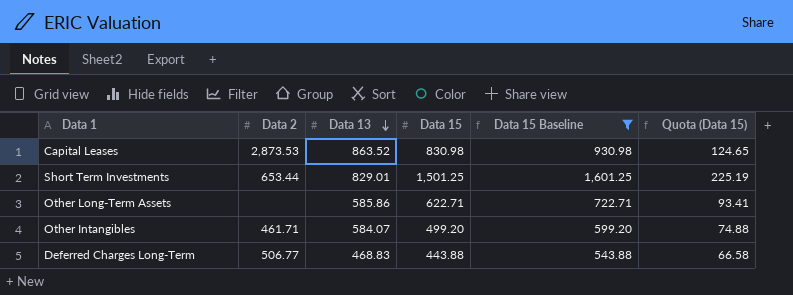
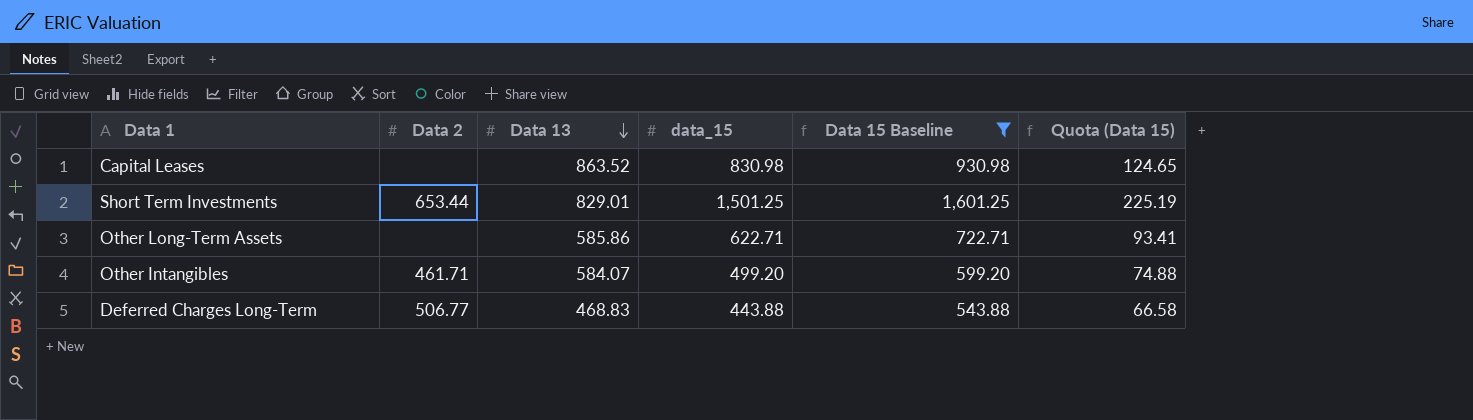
column name: Data 15 -> data_15
Capital Leases | Data 2: 2,873.53 -> none

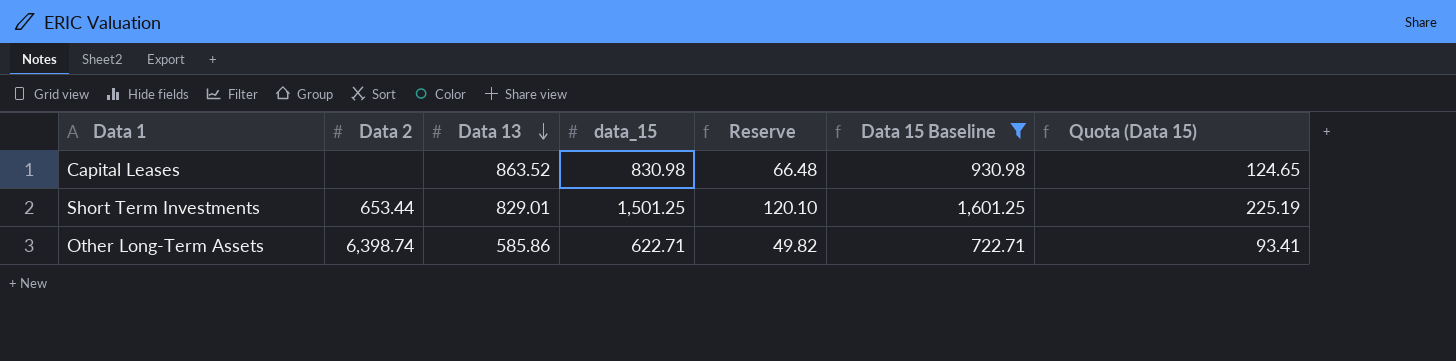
column Reserve | formula: none -> [data_15] * 0.08
row Other Intangibles: 461.71 | 584.07 | 499.20 | 599.20 | 74.88 -> none
row Deferred Charges Long-Term: 506.77 | 468.83 | 443.88 | 543.88 | 66.58 -> none
Other Long-Term Assets | Data 2: none -> 6,398.74

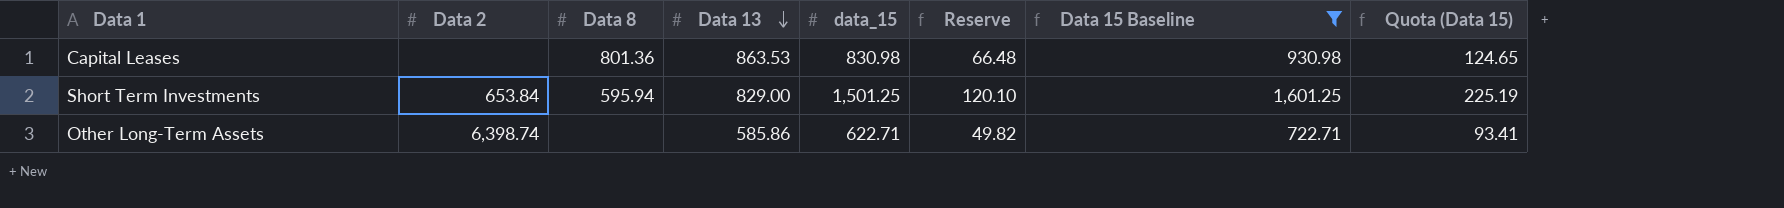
column Data 8 | position: none -> 3
Capital Leases | Data 13: 863.52 -> 863.53
Short Term Investments | Data 2: 653.44 -> 653.84
Short Term Investments | Data 13: 829.01 -> 829.00

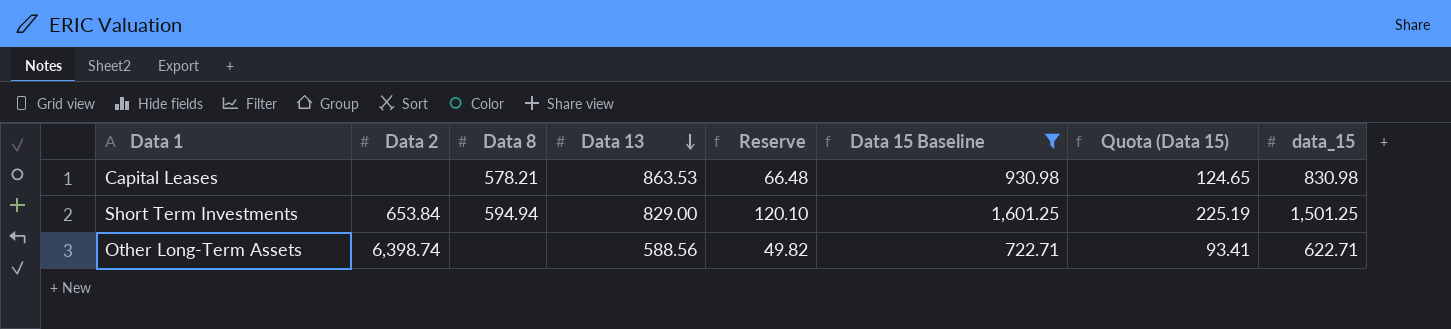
column data_15 | position: 5 -> 8
Capital Leases | Data 8: 801.36 -> 578.21
Short Term Investments | Data 8: 595.94 -> 594.94
Other Long-Term Assets | Data 13: 585.86 -> 588.56

